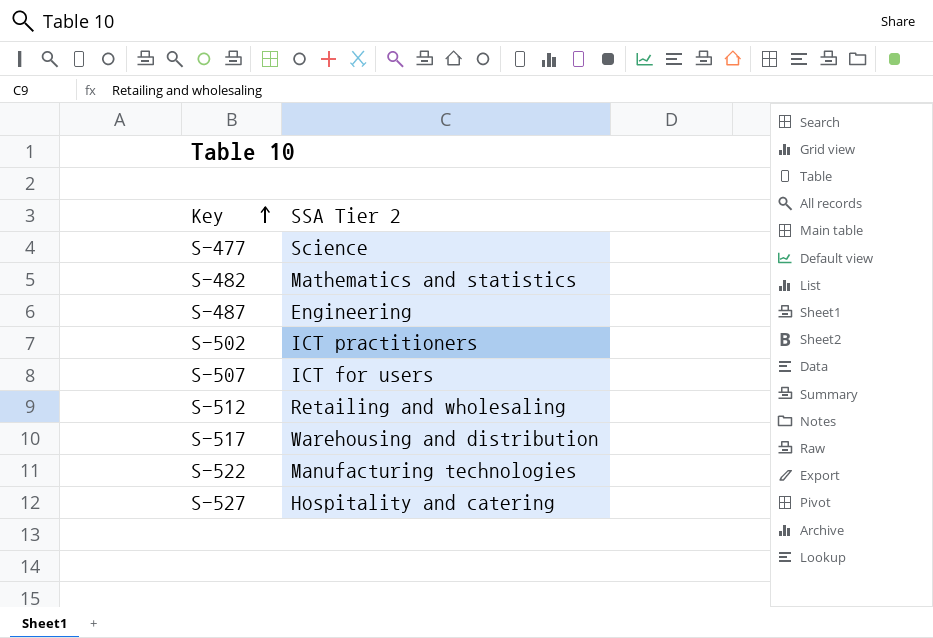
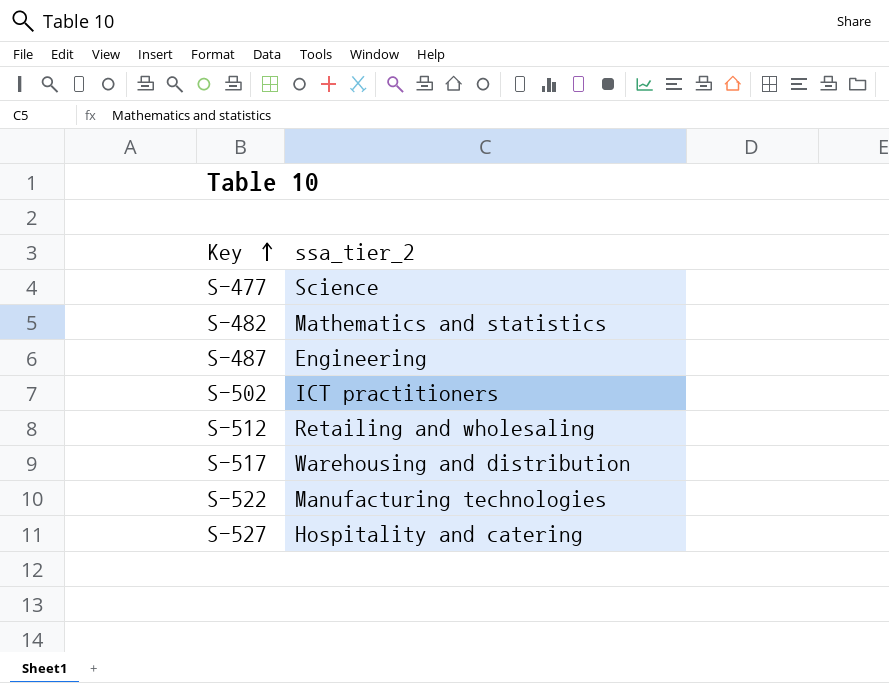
column name: SSA Tier 2 -> ssa_tier_2
row S-507: ICT for users -> none

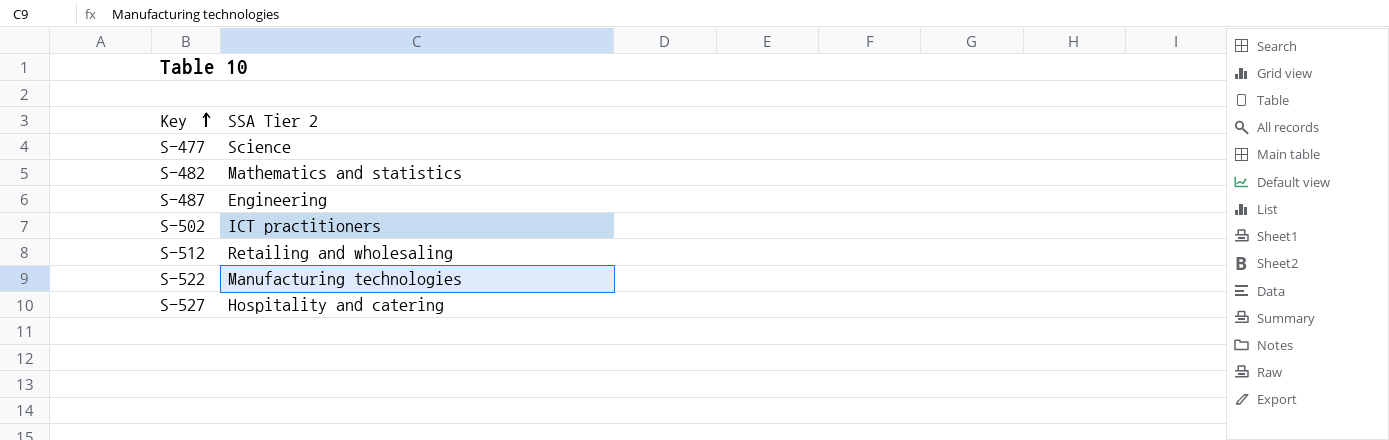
column name: ssa_tier_2 -> SSA Tier 2
row S-517: Warehousing and distribution -> none

